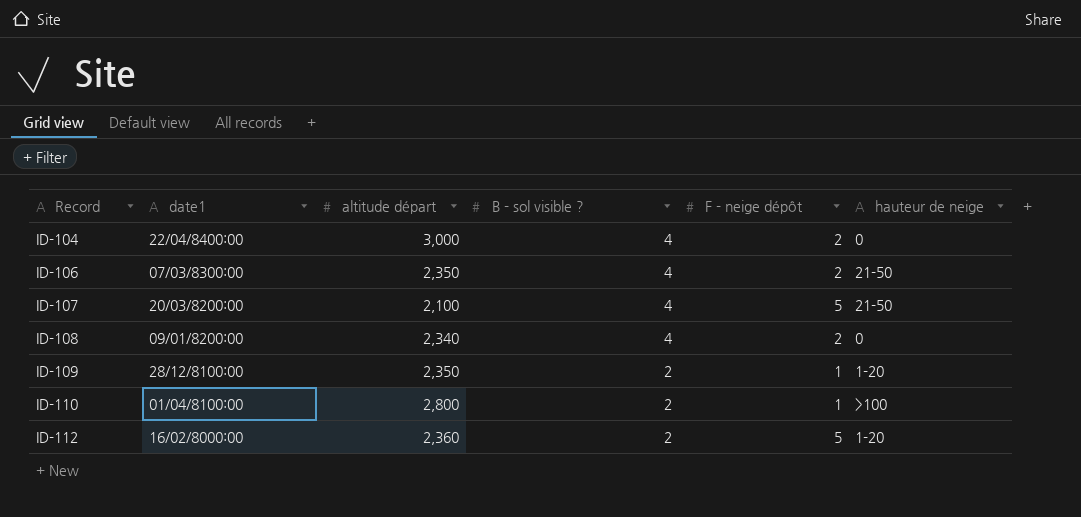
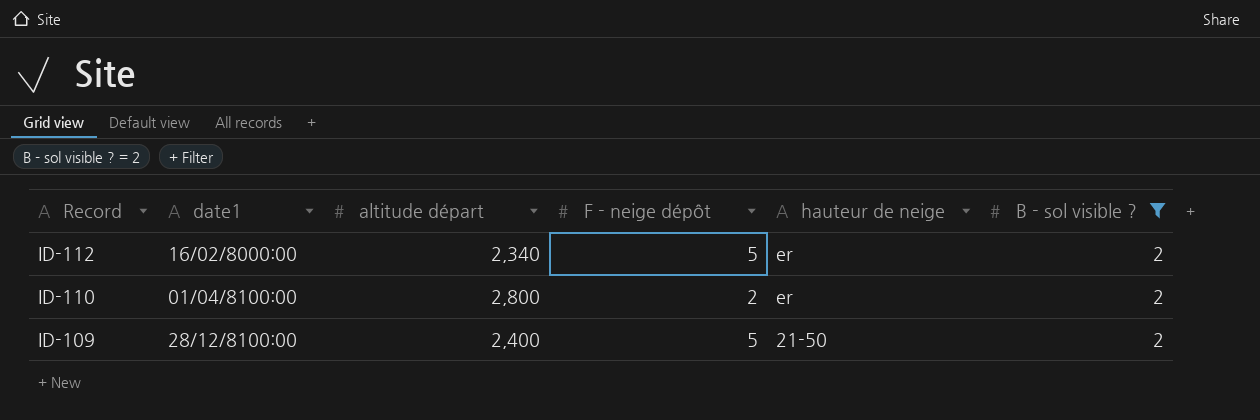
filter: none -> B - sol visible ? = 2
row order: Record ascending -> Record descending
column B - sol visible ? | position: 4 -> 6
ID-112 | altitude départ: 2,360 -> 2,340
ID-112 | hauteur de neige: 1-20 -> er
ID-110 | F - neige dépôt: 1 -> 2
ID-110 | hauteur de neige: >100 -> er
ID-109 | altitude départ: 2,350 -> 2,400
ID-109 | F - neige dépôt: 1 -> 5
ID-109 | hauteur de neige: 1-20 -> 21-50

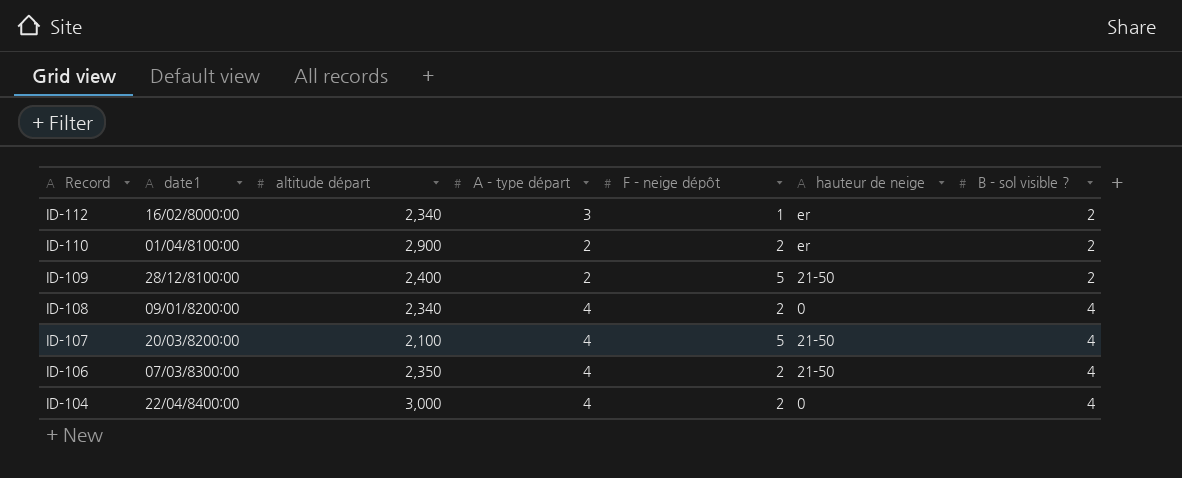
filter: B - sol visible ? = 2 -> none
column A - type départ | position: none -> 4
ID-112 | F - neige dépôt: 5 -> 1
ID-110 | altitude départ: 2,800 -> 2,900

